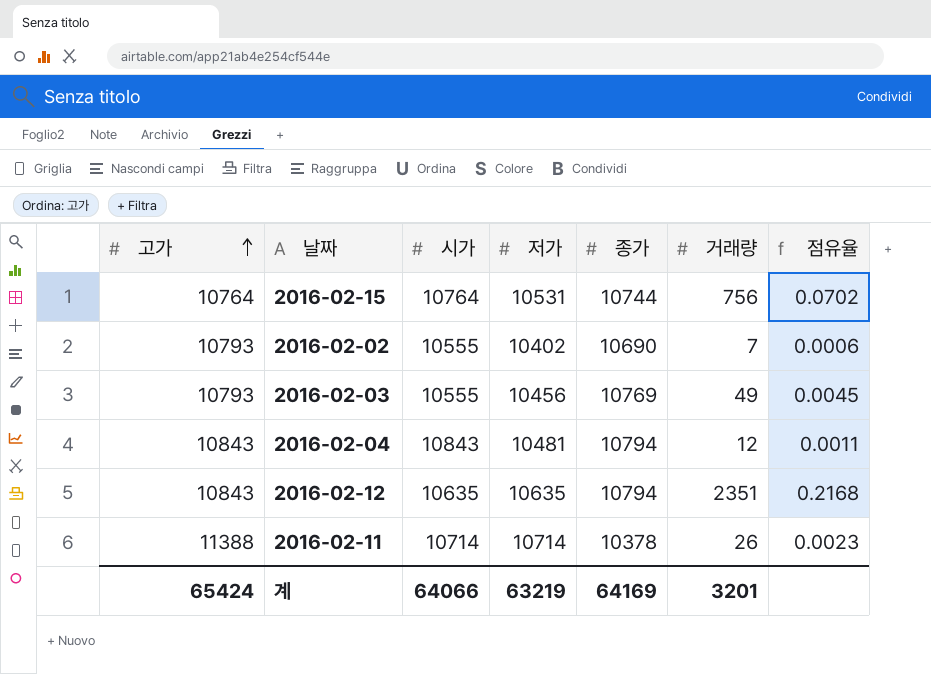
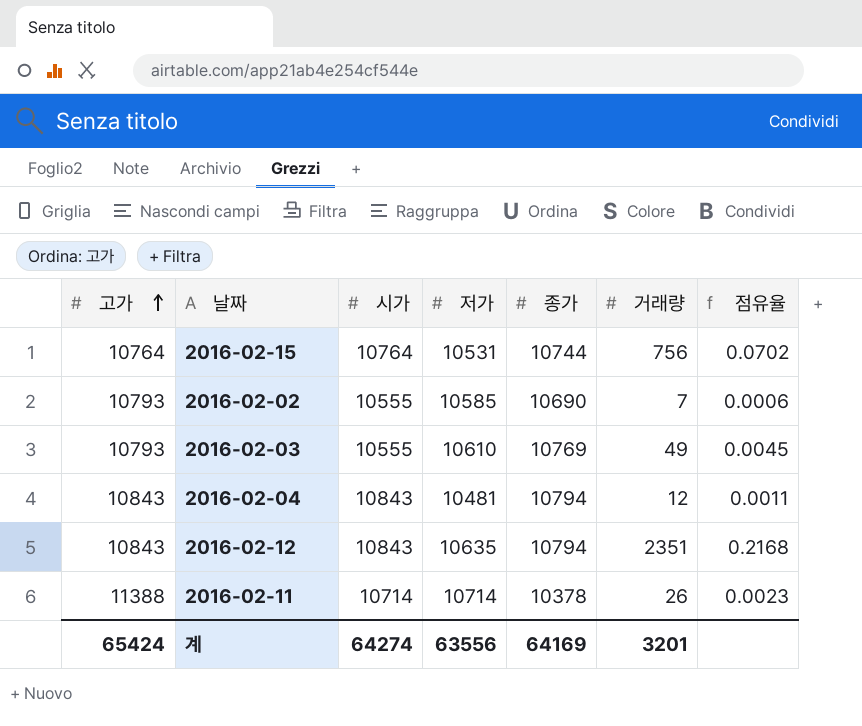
2016-02-02 | 저가: 10402 -> 10585
2016-02-03 | 저가: 10456 -> 10610
2016-02-12 | 시가: 10635 -> 10843
계 | 시가: 64066 -> 64274
계 | 저가: 63219 -> 63556

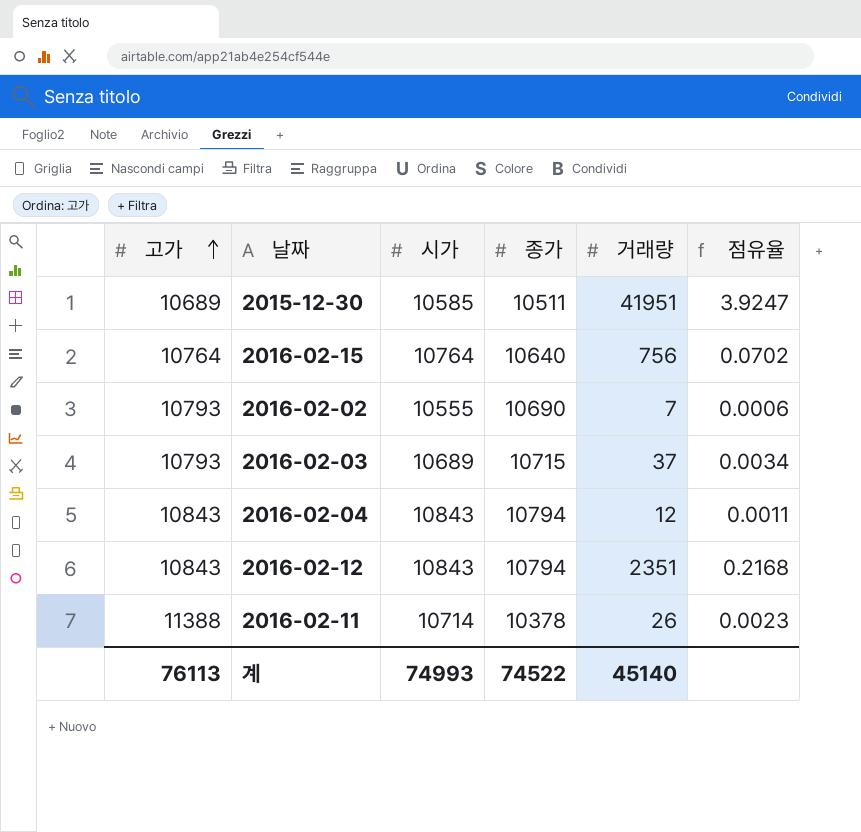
column 저가 | position: 4 -> none
row 2015-12-30: none -> 10689 | 10585 | 10511 | 41951 | 3.9247
2016-02-15 | 종가: 10744 -> 10640
2016-02-03 | 시가: 10555 -> 10689
2016-02-03 | 종가: 10769 -> 10715
2016-02-03 | 거래량: 49 -> 37
2016-02-03 | 점유율: 0.0045 -> 0.0034
계 | 고가: 65424 -> 76113
계 | 시가: 64274 -> 74993
계 | 종가: 64169 -> 74522
계 | 거래량: 3201 -> 45140

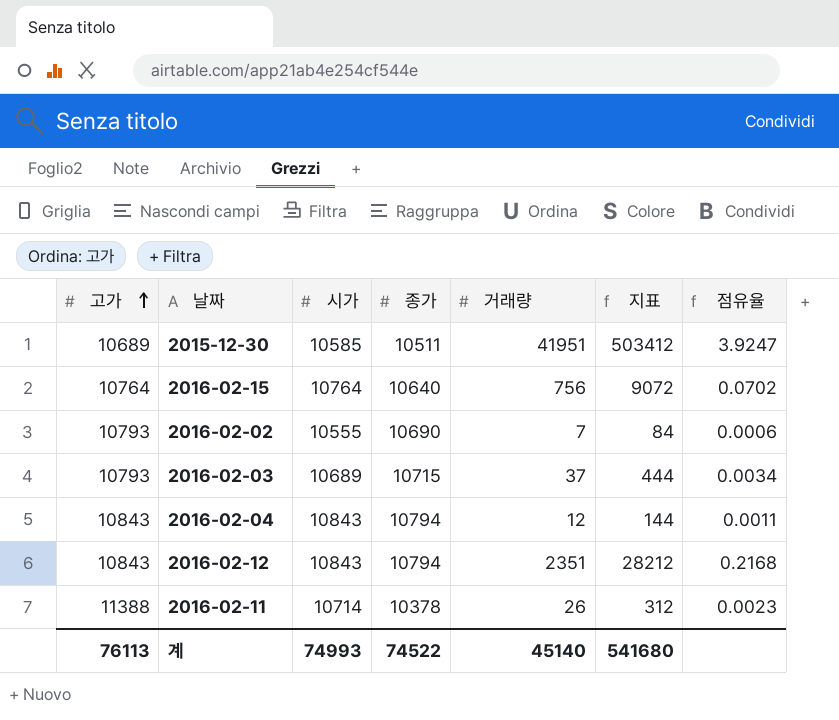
column 지표 | formula: none -> [거래량] * 12

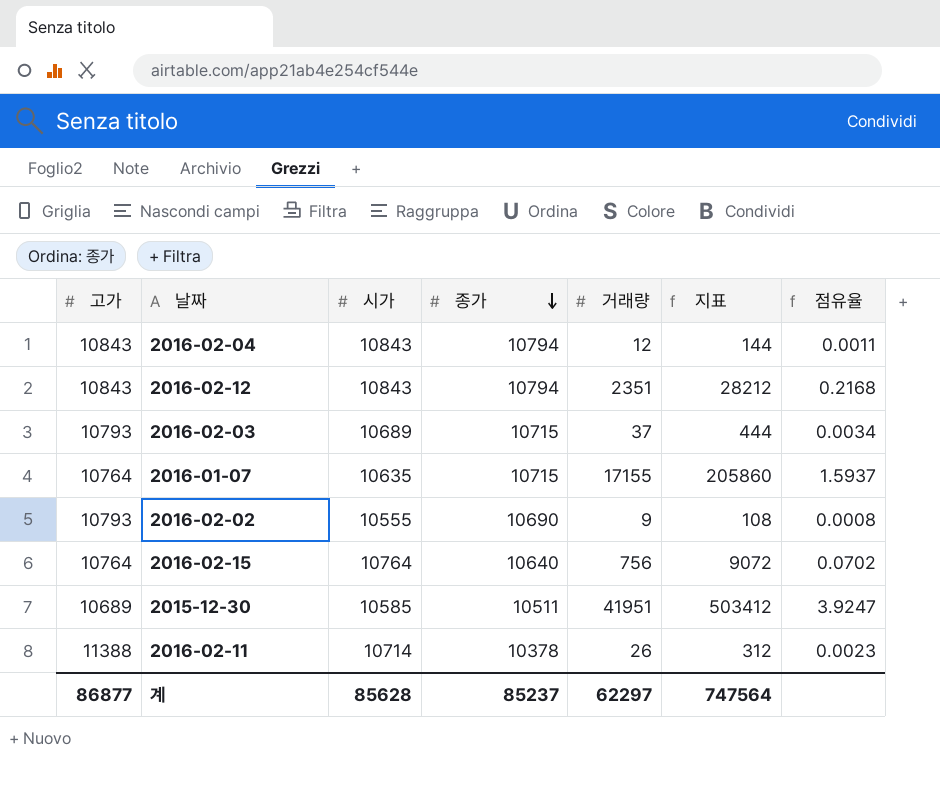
row order: 고가 ascending -> 종가 descending
row 2016-01-07: none -> 10764 | 10635 | 10715 | 17155 | 205860 | 1.5937
2016-02-02 | 거래량: 7 -> 9
2016-02-02 | 지표: 84 -> 108
2016-02-02 | 점유율: 0.0006 -> 0.0008
계 | 고가: 76113 -> 86877
계 | 시가: 74993 -> 85628
계 | 종가: 74522 -> 85237
계 | 거래량: 45140 -> 62297
계 | 지표: 541680 -> 747564

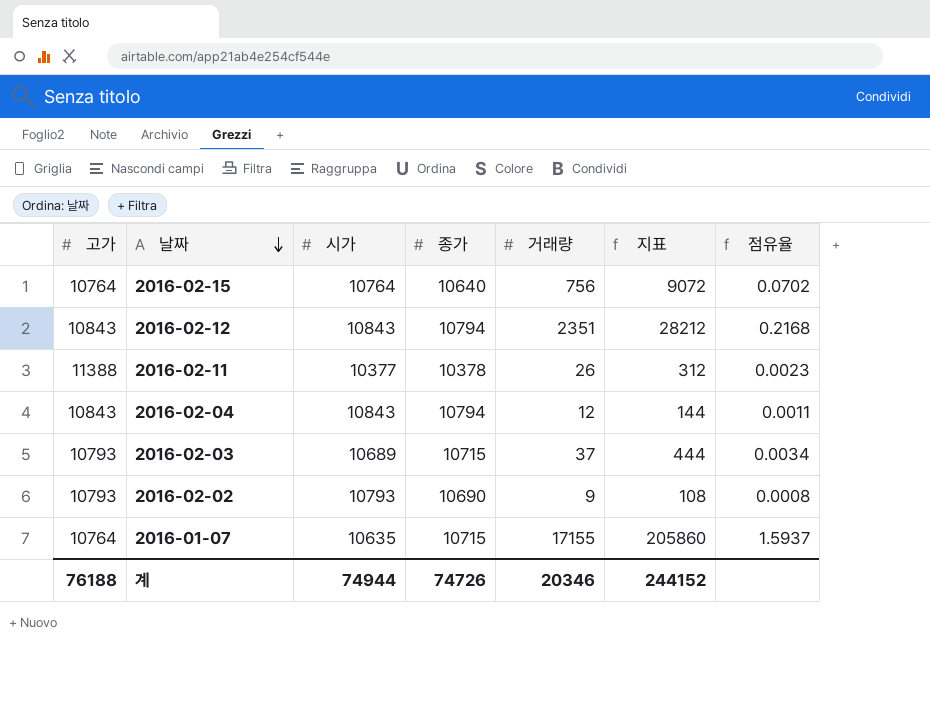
row order: 종가 descending -> 날짜 descending
row 2015-12-30: 10689 | 10585 | 10511 | 41951 | 503412 | 3.9247 -> none
2016-02-11 | 시가: 10714 -> 10377
2016-02-02 | 시가: 10555 -> 10793
계 | 고가: 86877 -> 76188
계 | 시가: 85628 -> 74944
계 | 종가: 85237 -> 74726
계 | 거래량: 62297 -> 20346
계 | 지표: 747564 -> 244152

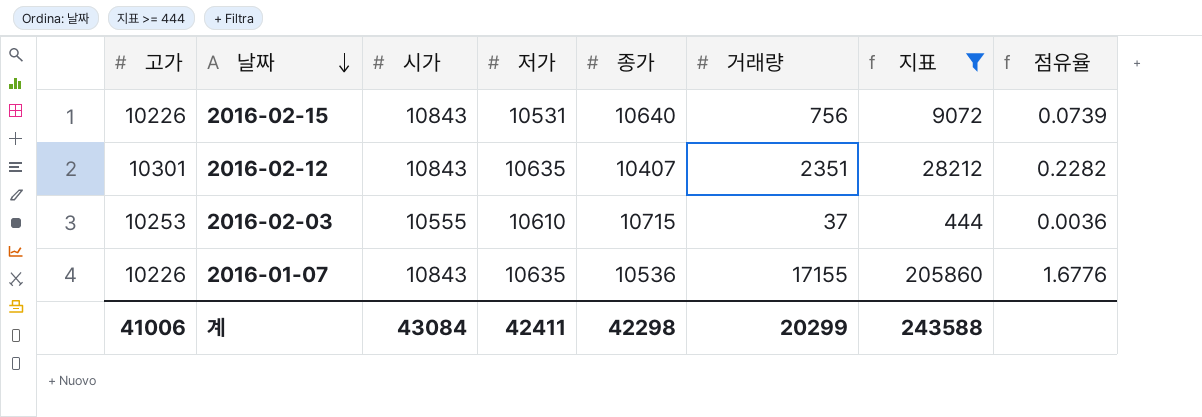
filter: none -> 지표 >= 444
column 저가 | position: none -> 4
2016-02-15 | 고가: 10764 -> 10226
2016-02-15 | 시가: 10764 -> 10843
2016-02-15 | 점유율: 0.0702 -> 0.0739
2016-02-12 | 고가: 10843 -> 10301
2016-02-12 | 종가: 10794 -> 10407
2016-02-12 | 점유율: 0.2168 -> 0.2282
2016-02-03 | 고가: 10793 -> 10253
2016-02-03 | 시가: 10689 -> 10555
2016-02-03 | 점유율: 0.0034 -> 0.0036
2016-01-07 | 고가: 10764 -> 10226
2016-01-07 | 시가: 10635 -> 10843
2016-01-07 | 종가: 10715 -> 10536
2016-01-07 | 점유율: 1.5937 -> 1.6776
계 | 고가: 76188 -> 41006
계 | 시가: 74944 -> 43084
계 | 종가: 74726 -> 42298
계 | 거래량: 20346 -> 20299
계 | 지표: 244152 -> 243588

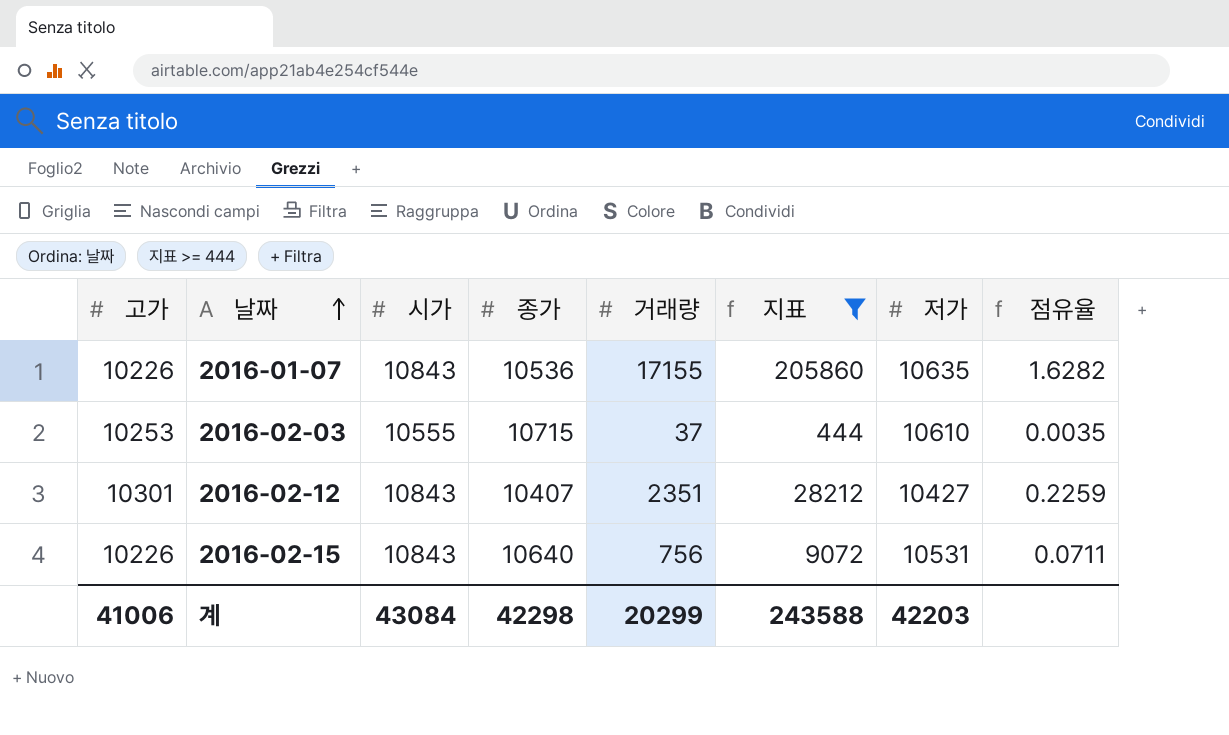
row order: 날짜 descending -> 날짜 ascending
column 저가 | position: 4 -> 7
column 점유율 | formula: [거래량] / [고가] -> [거래량] / [종가]
2016-02-12 | 저가: 10635 -> 10427
계 | 저가: 42411 -> 42203

